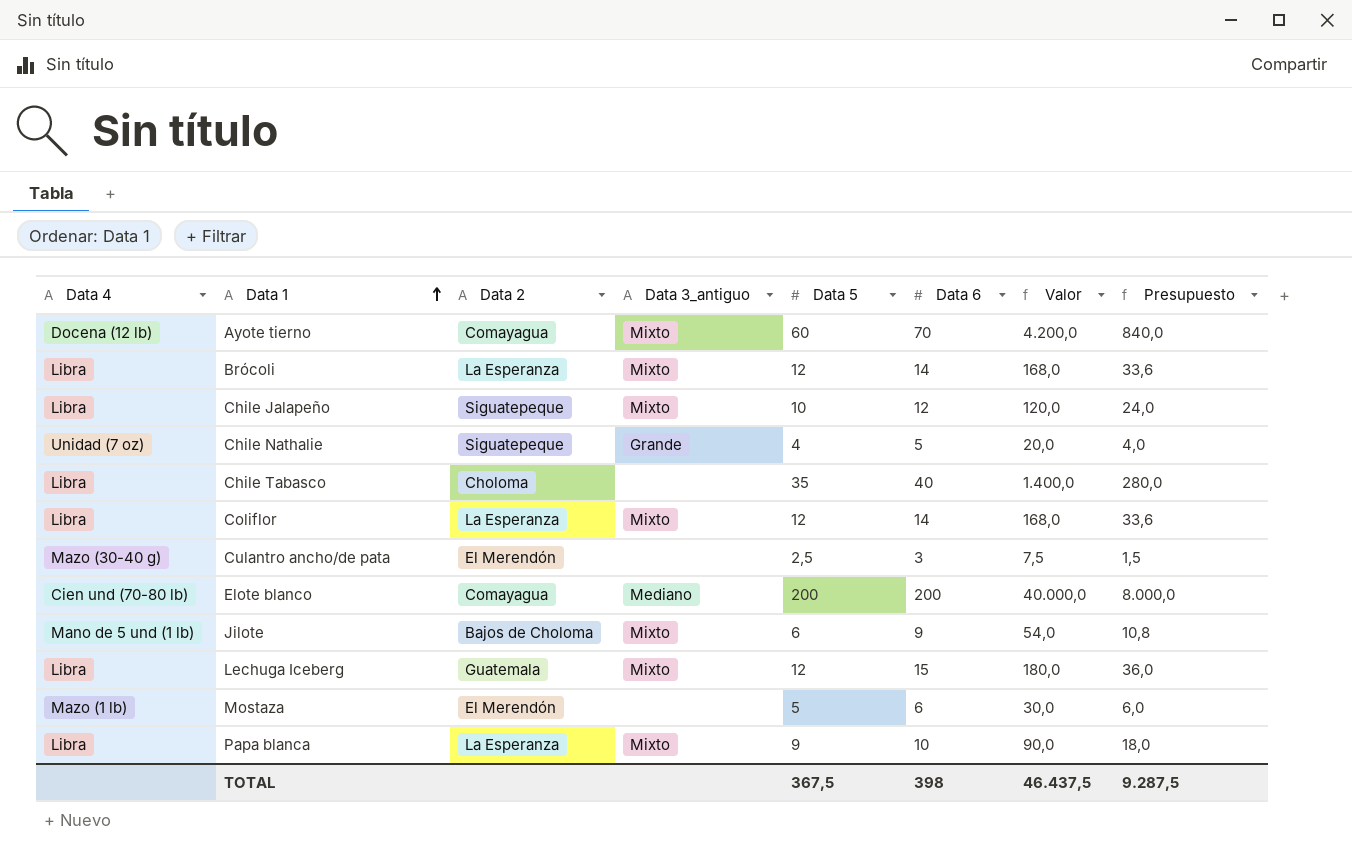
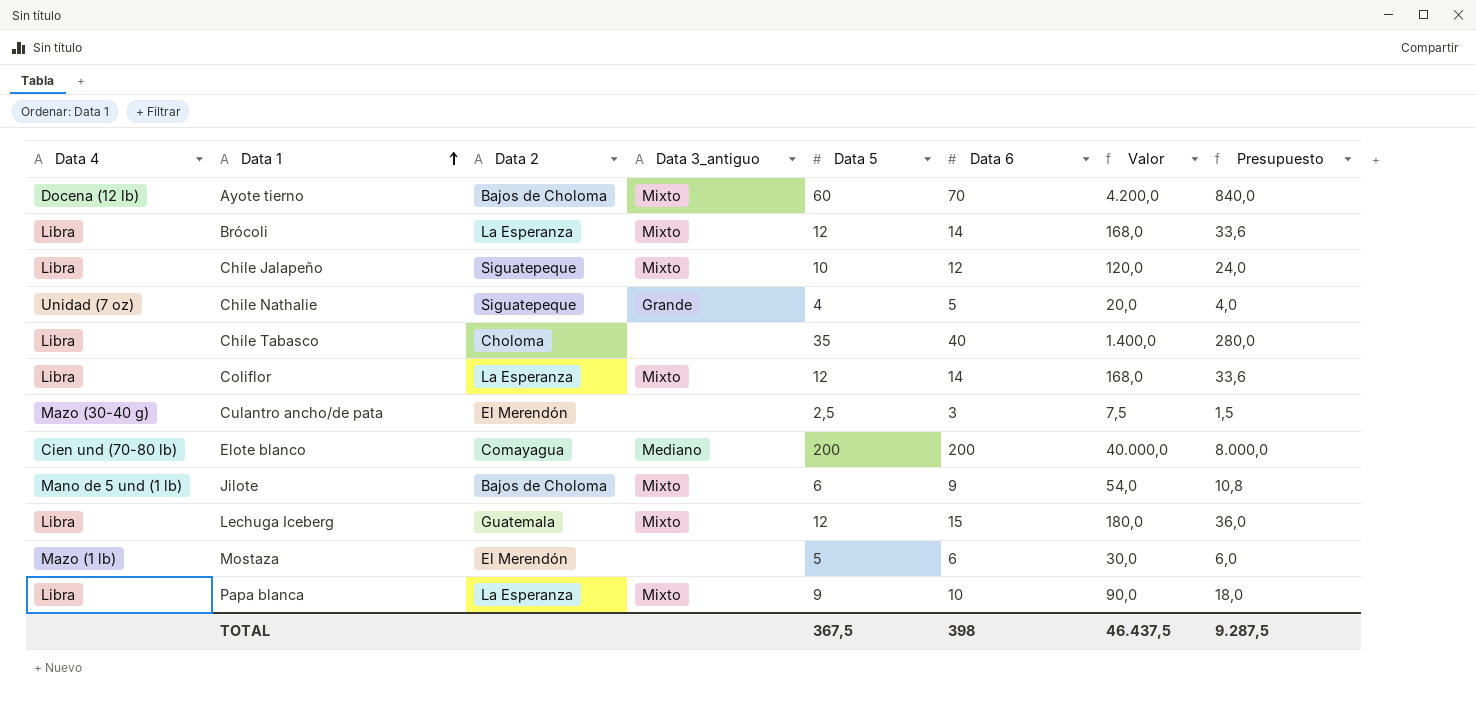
Ayote tierno | Data 2: Comayagua -> Bajos de Choloma

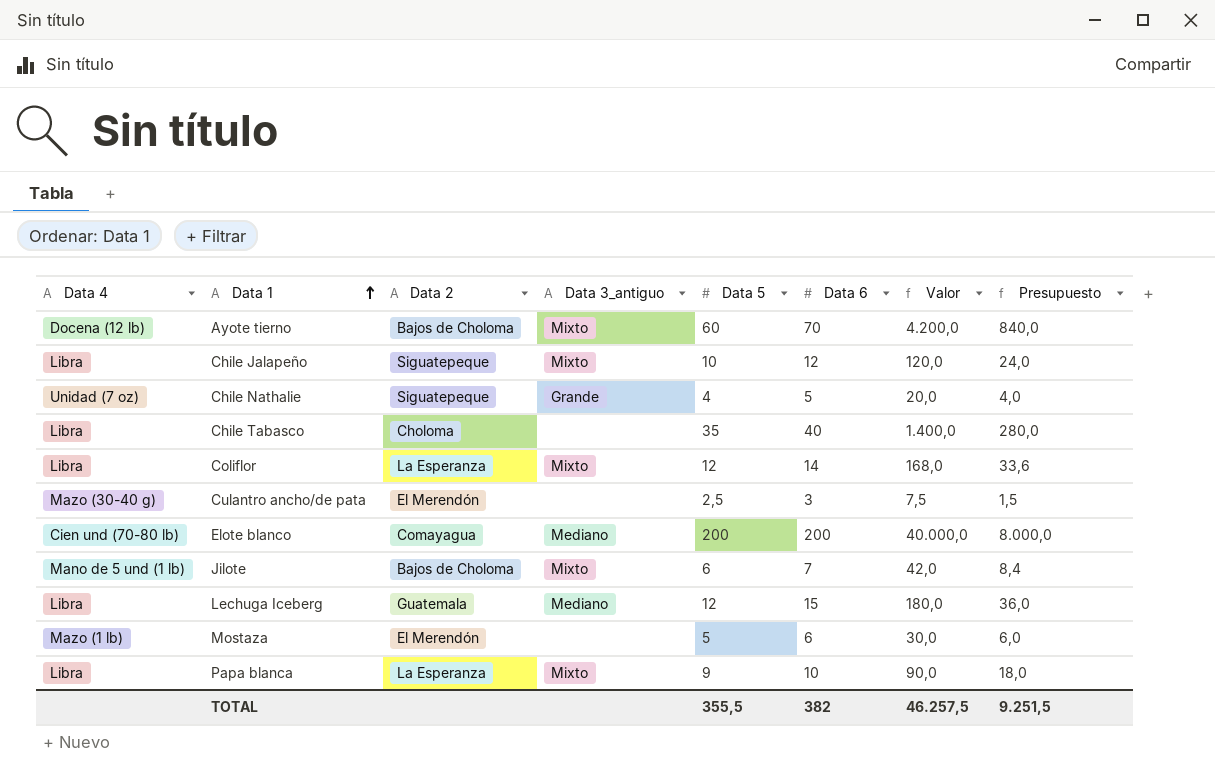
row Brócoli: Libra | La Esperanza | Mixto | 12 | 14 | 168,0 | 33,6 -> none
Jilote | Data 6: 9 -> 7
Jilote | Valor: 54,0 -> 42,0
Jilote | Presupuesto: 10,8 -> 8,4
Lechuga Iceberg | Data 3_antiguo: Mixto -> Mediano
TOTAL | Data 5: 367,5 -> 355,5
TOTAL | Data 6: 398 -> 382
TOTAL | Valor: 46.437,5 -> 46.257,5
TOTAL | Presupuesto: 9.287,5 -> 9.251,5

